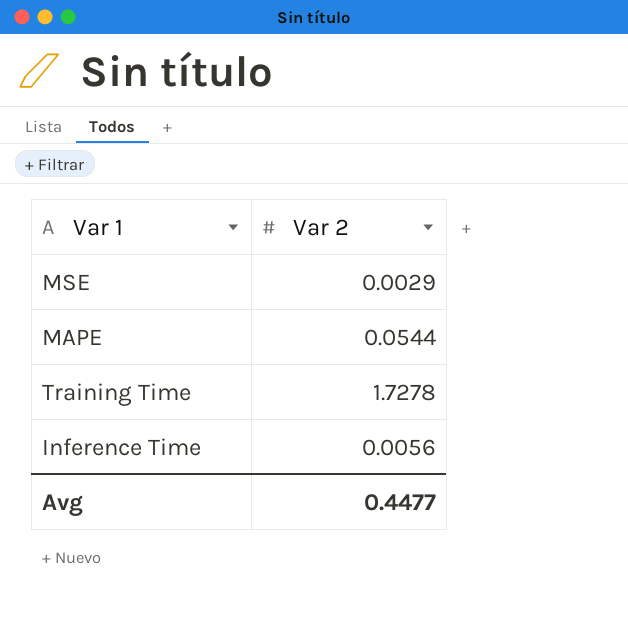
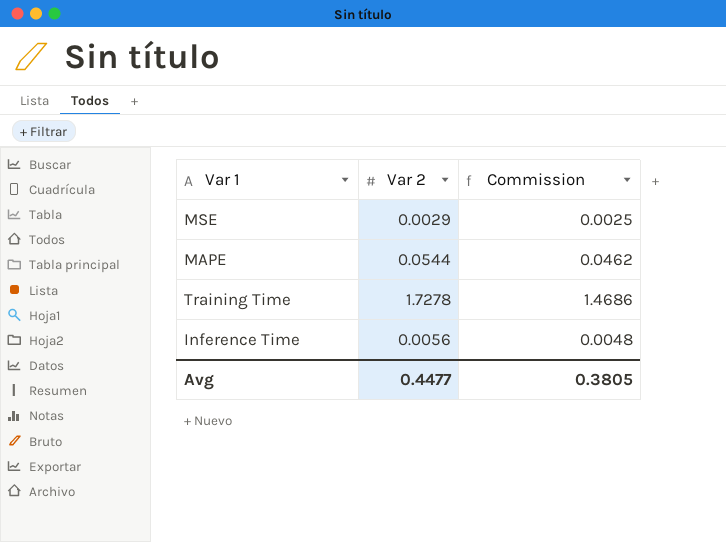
column Commission | formula: none -> [Var 2] * 0.85

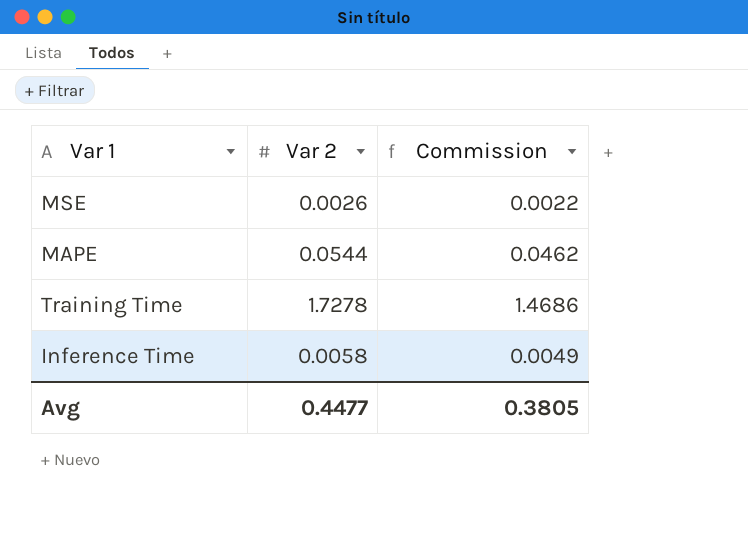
MSE | Var 2: 0.0029 -> 0.0026
MSE | Commission: 0.0025 -> 0.0022
Inference Time | Var 2: 0.0056 -> 0.0058
Inference Time | Commission: 0.0048 -> 0.0049

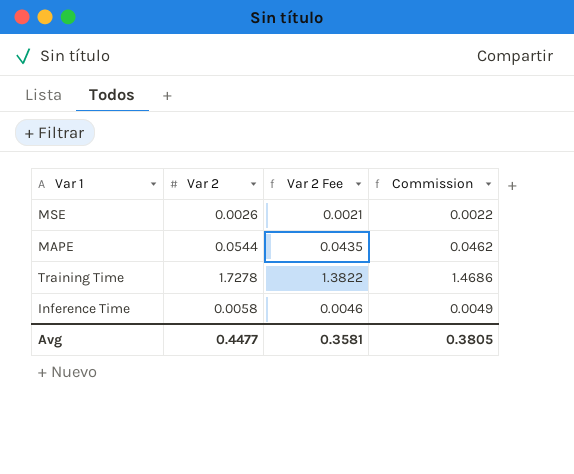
column Var 2 Fee | formula: none -> [Var 2] * 0.8

